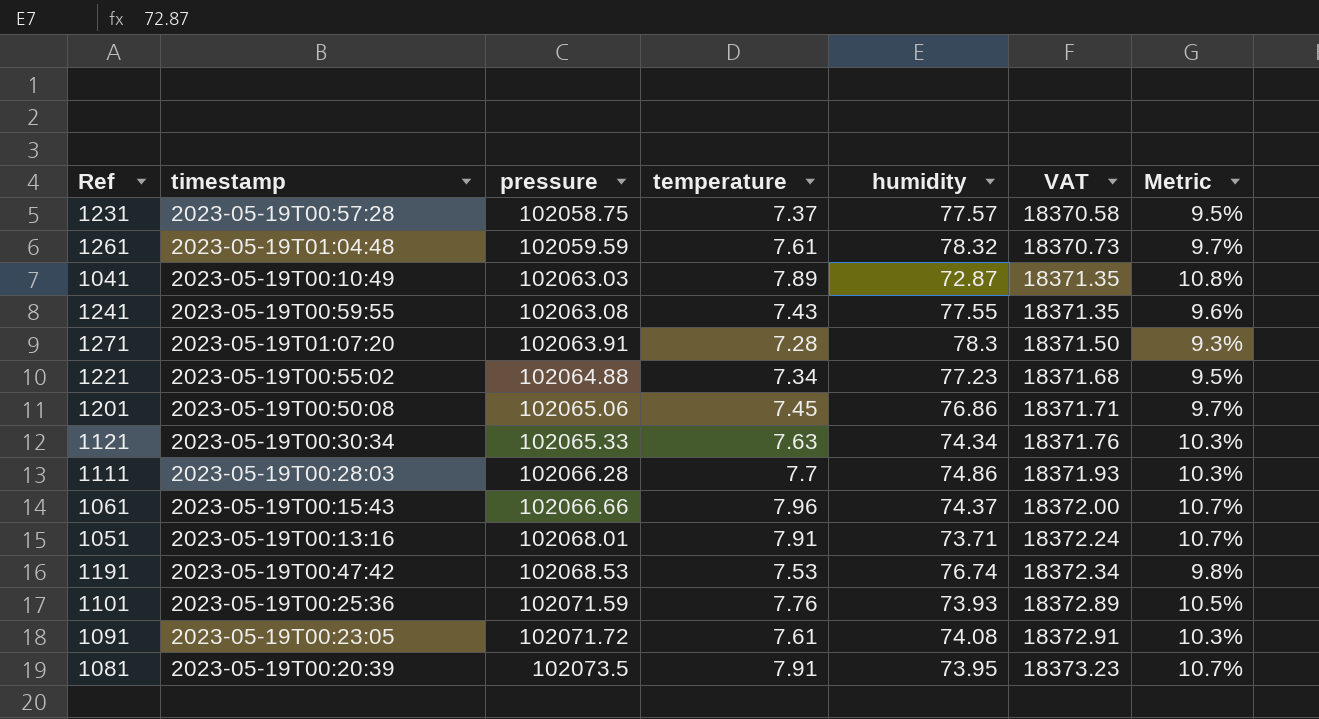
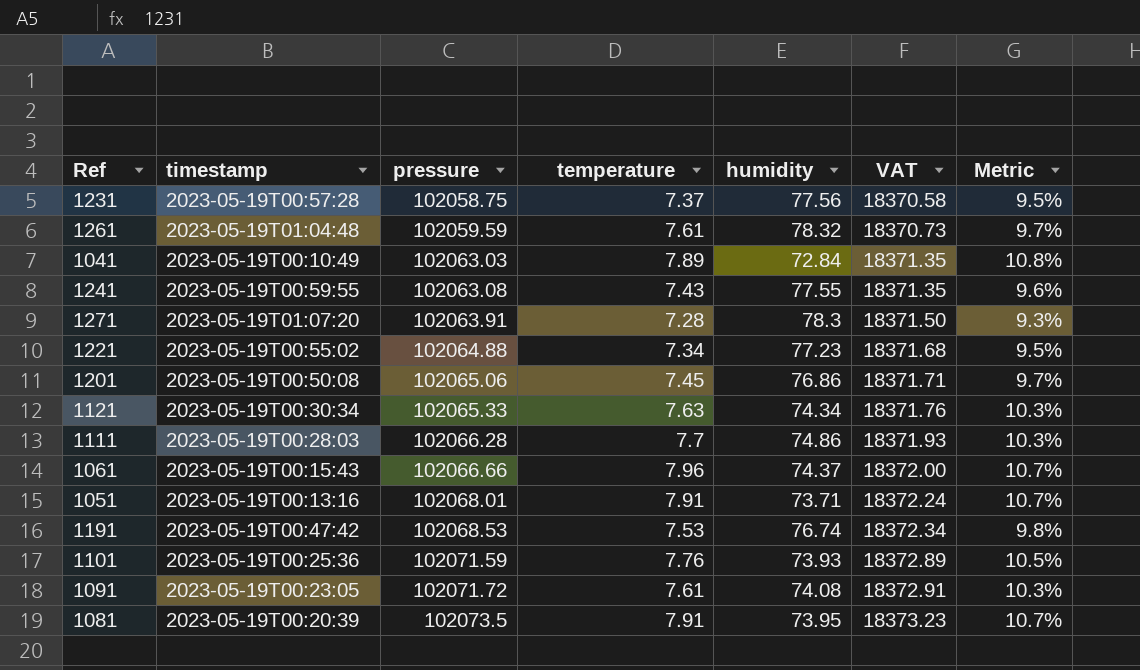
1231 | humidity: 77.57 -> 77.56
1041 | humidity: 72.87 -> 72.84

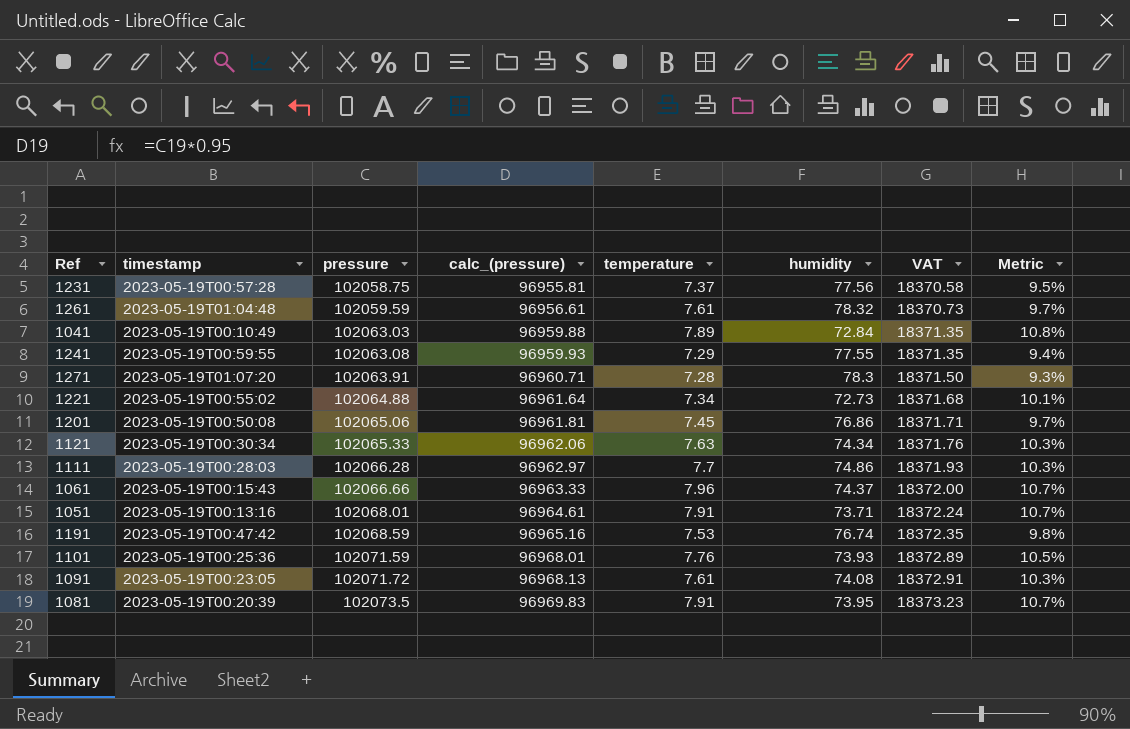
column calc_(pressure) | formula: none -> [pressure] * 0.95
1241 | temperature: 7.43 -> 7.29
1241 | Metric: 9.6% -> 9.4%
1221 | humidity: 77.23 -> 72.73
1221 | Metric: 9.5% -> 10.1%
1191 | pressure: 102068.53 -> 102068.59
1191 | VAT: 18372.34 -> 18372.35

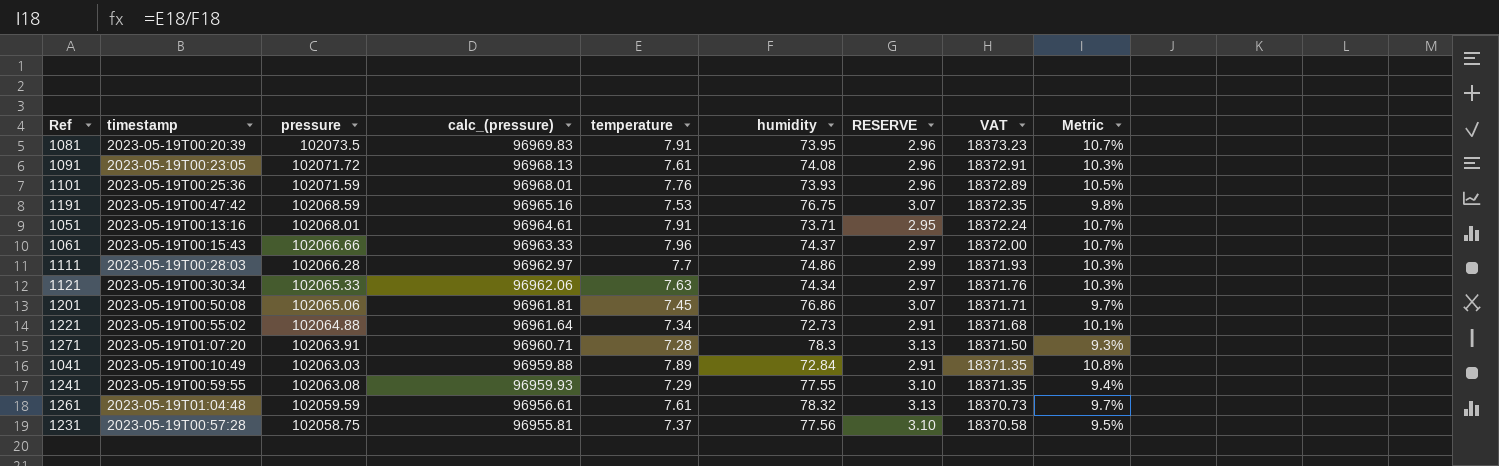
row order: pressure ascending -> VAT descending
column RESERVE | formula: none -> [humidity] * 0.04
1191 | humidity: 76.74 -> 76.75

